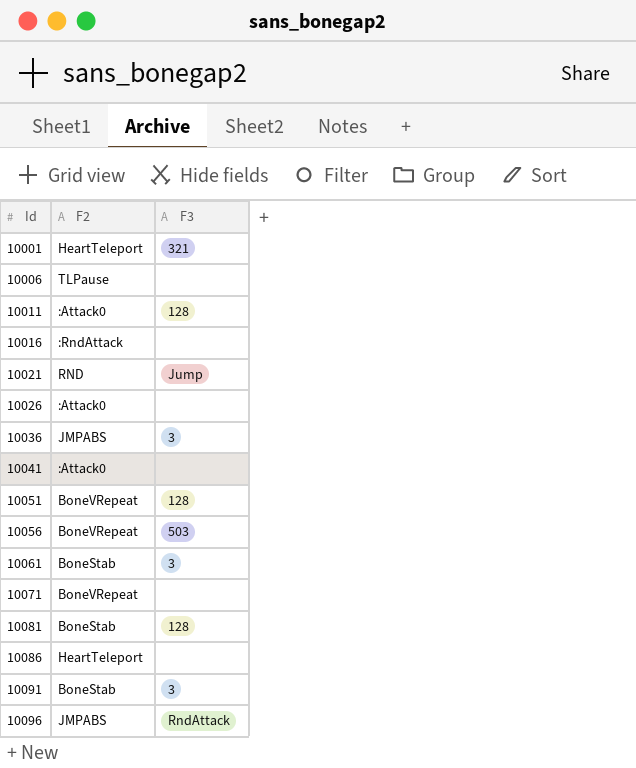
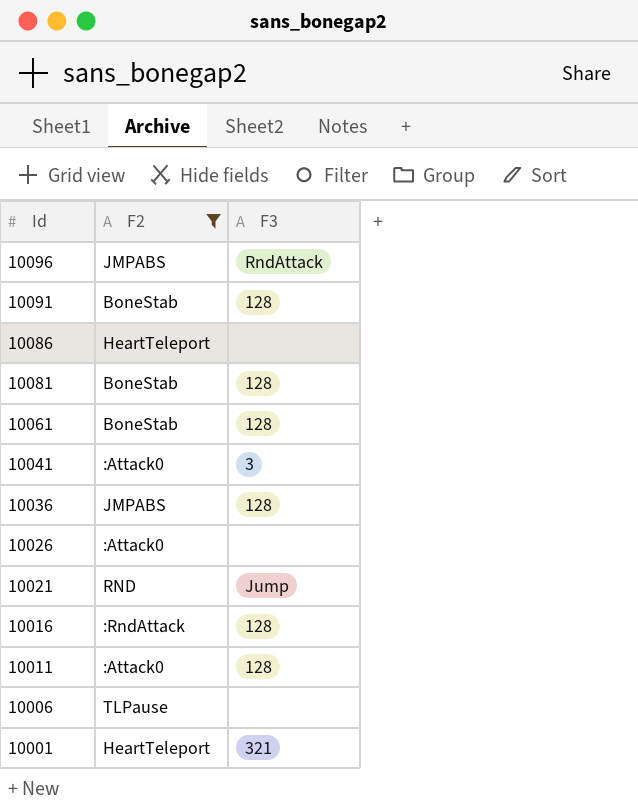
filter: none -> F2 != BoneVRepeat
row order: Id ascending -> Id descending
10091 | F3: 3 -> 128
10061 | F3: 3 -> 128
10041 | F3: none -> 3
10036 | F3: 3 -> 128
10016 | F3: none -> 128

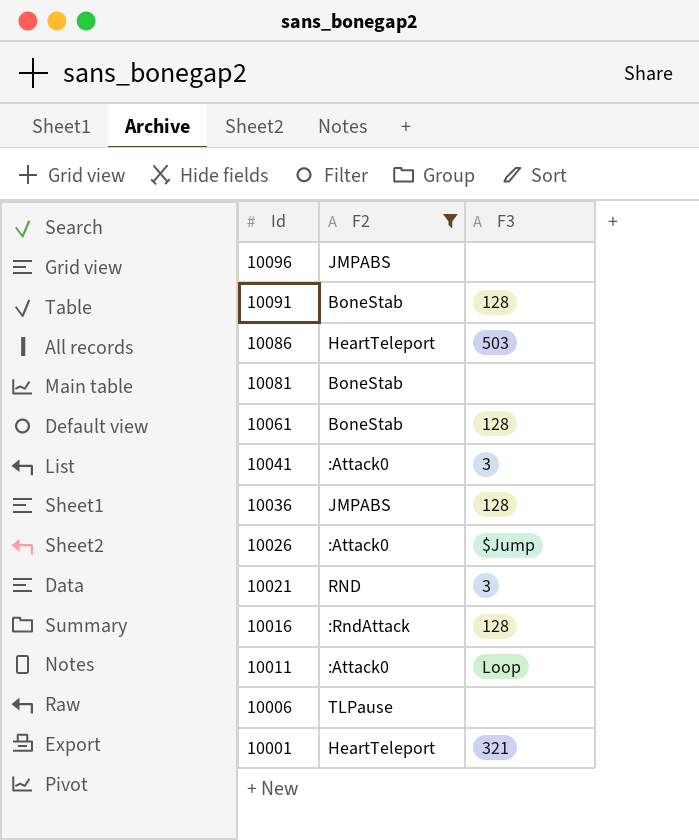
10096 | F3: RndAttack -> none
10086 | F3: none -> 503
10081 | F3: 128 -> none
10026 | F3: none -> $Jump
10021 | F3: Jump -> 3
10011 | F3: 128 -> Loop

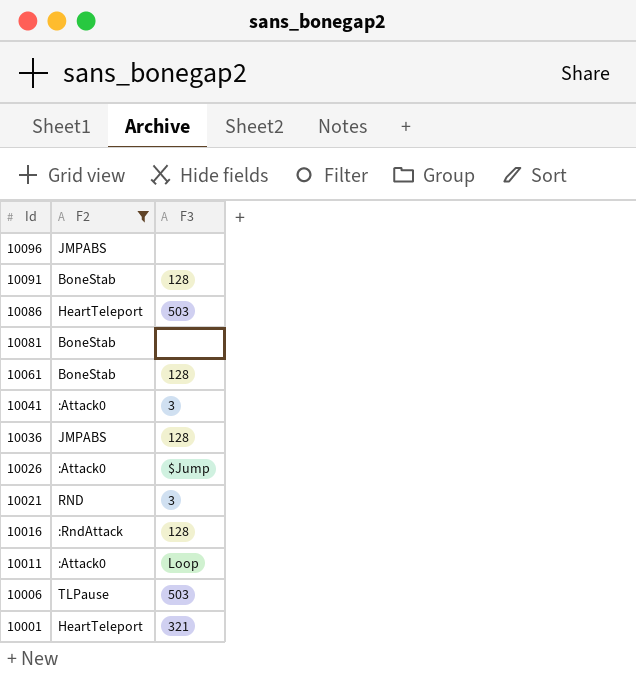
10006 | F3: none -> 503

